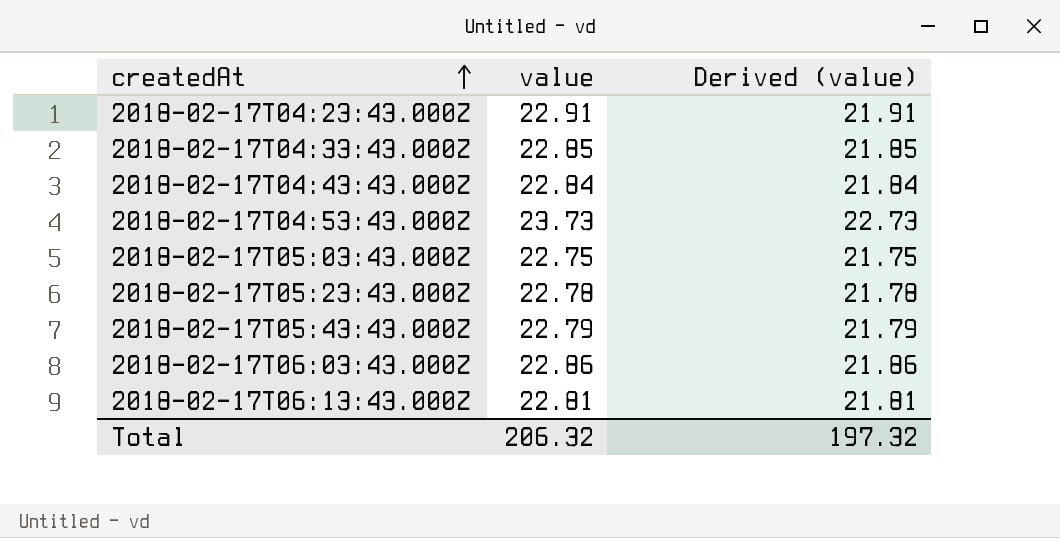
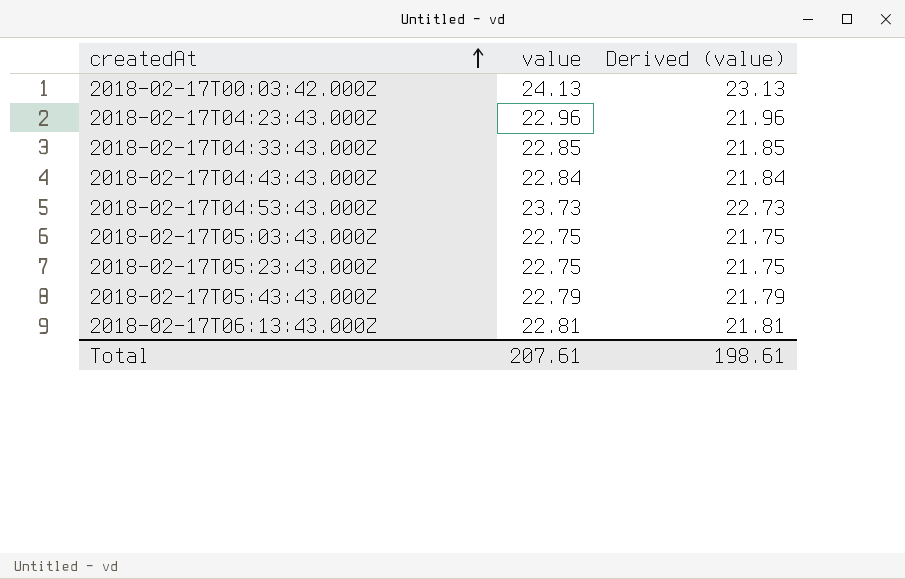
row 2018-02-17T06:03:43.000Z: 22.86 | 21.86 -> none
row 2018-02-17T00:03:42.000Z: none -> 24.13 | 23.13
2018-02-17T04:23:43.000Z | value: 22.91 -> 22.96
2018-02-17T04:23:43.000Z | Derived (value): 21.91 -> 21.96
2018-02-17T05:23:43.000Z | value: 22.78 -> 22.75
2018-02-17T05:23:43.000Z | Derived (value): 21.78 -> 21.75
Total | value: 206.32 -> 207.61
Total | Derived (value): 197.32 -> 198.61

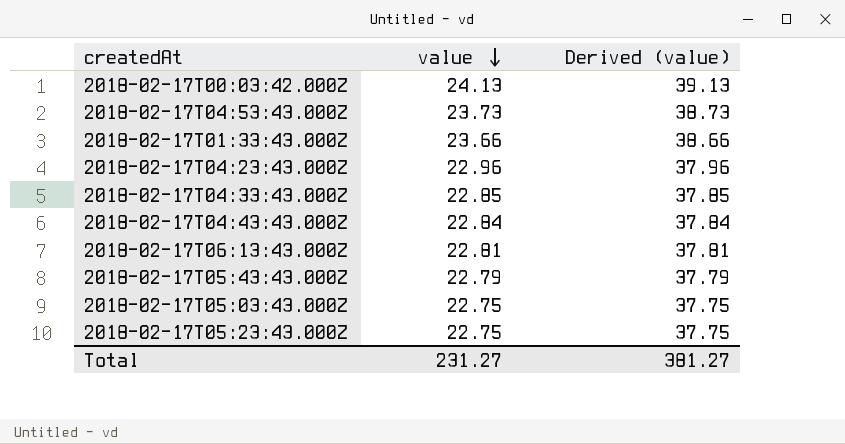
row order: createdAt ascending -> value descending
column Derived (value) | formula: [value] - 1 -> [value] + 15
row 2018-02-17T01:33:43.000Z: none -> 23.66 | 38.66
Total | value: 207.61 -> 231.27
Total | Derived (value): 198.61 -> 381.27

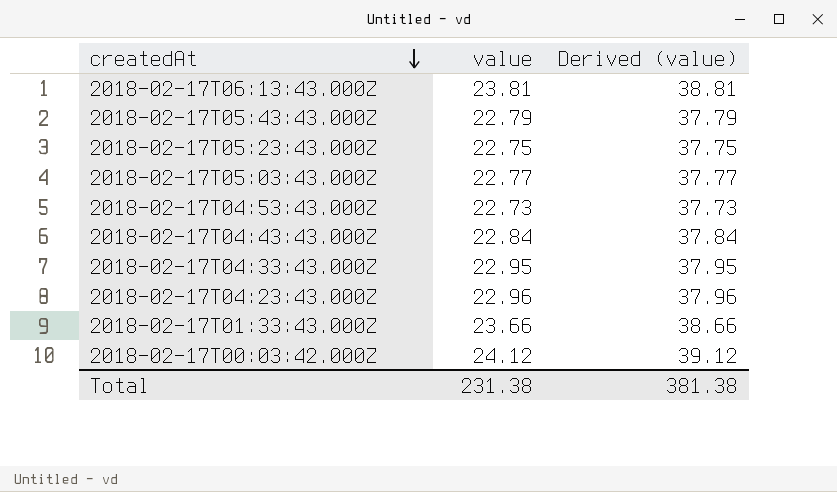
row order: value descending -> createdAt descending
2018-02-17T06:13:43.000Z | value: 22.81 -> 23.81
2018-02-17T06:13:43.000Z | Derived (value): 37.81 -> 38.81
2018-02-17T05:03:43.000Z | value: 22.75 -> 22.77
2018-02-17T05:03:43.000Z | Derived (value): 37.75 -> 37.77
2018-02-17T04:53:43.000Z | value: 23.73 -> 22.73
2018-02-17T04:53:43.000Z | Derived (value): 38.73 -> 37.73
2018-02-17T04:33:43.000Z | value: 22.85 -> 22.95
2018-02-17T04:33:43.000Z | Derived (value): 37.85 -> 37.95
2018-02-17T00:03:42.000Z | value: 24.13 -> 24.12
2018-02-17T00:03:42.000Z | Derived (value): 39.13 -> 39.12
Total | value: 231.27 -> 231.38
Total | Derived (value): 381.27 -> 381.38

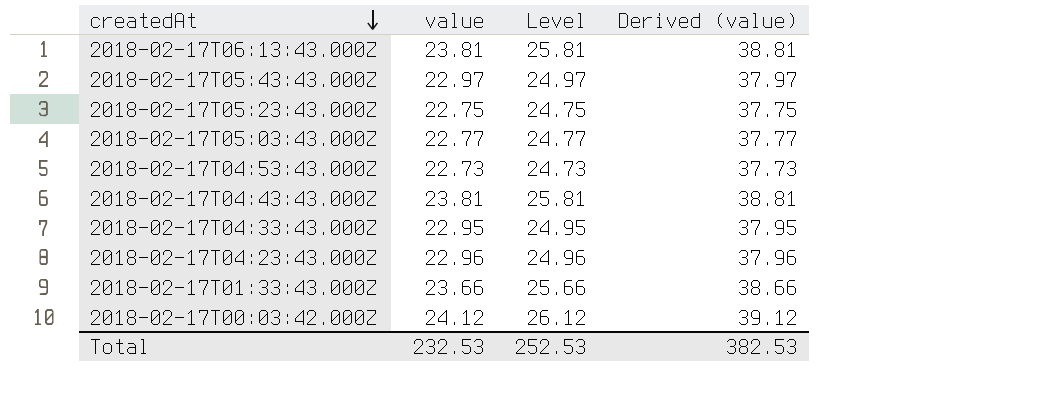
column Level | formula: none -> [value] + 2
2018-02-17T05:43:43.000Z | value: 22.79 -> 22.97
2018-02-17T05:43:43.000Z | Derived (value): 37.79 -> 37.97
2018-02-17T04:43:43.000Z | value: 22.84 -> 23.81
2018-02-17T04:43:43.000Z | Derived (value): 37.84 -> 38.81
Total | value: 231.38 -> 232.53
Total | Derived (value): 381.38 -> 382.53

